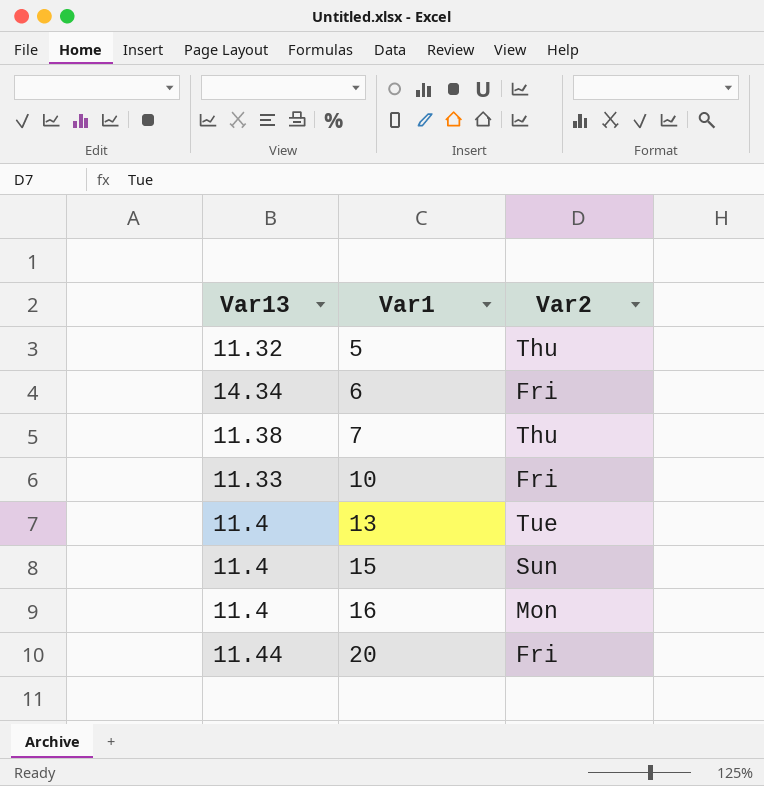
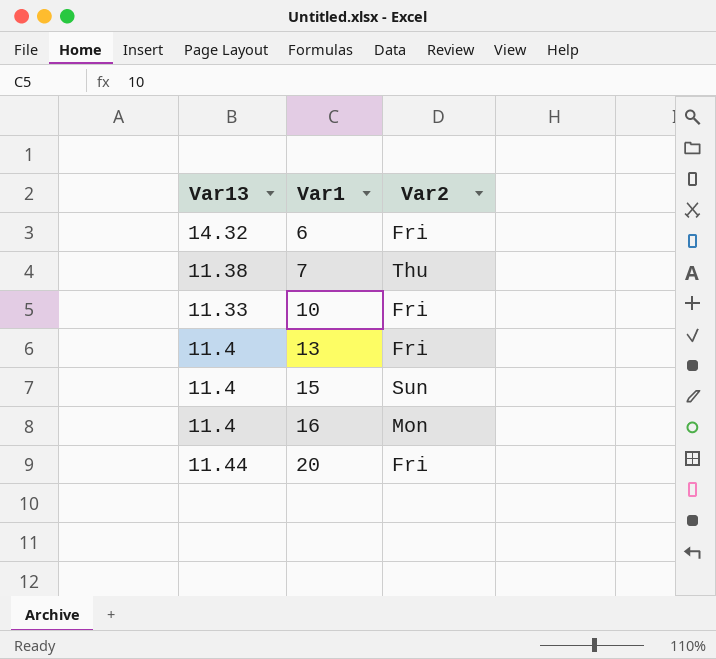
row 5: 11.32 | Thu -> none
6 | Var13: 14.34 -> 14.32
13 | Var2: Tue -> Fri

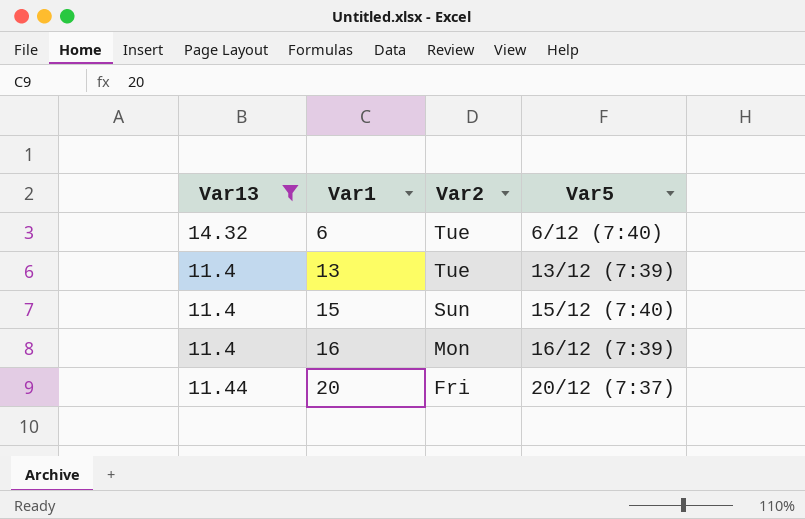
filter: none -> Var13 >= 11.4
column Var5 | position: none -> 4
6 | Var2: Fri -> Tue
13 | Var2: Fri -> Tue

